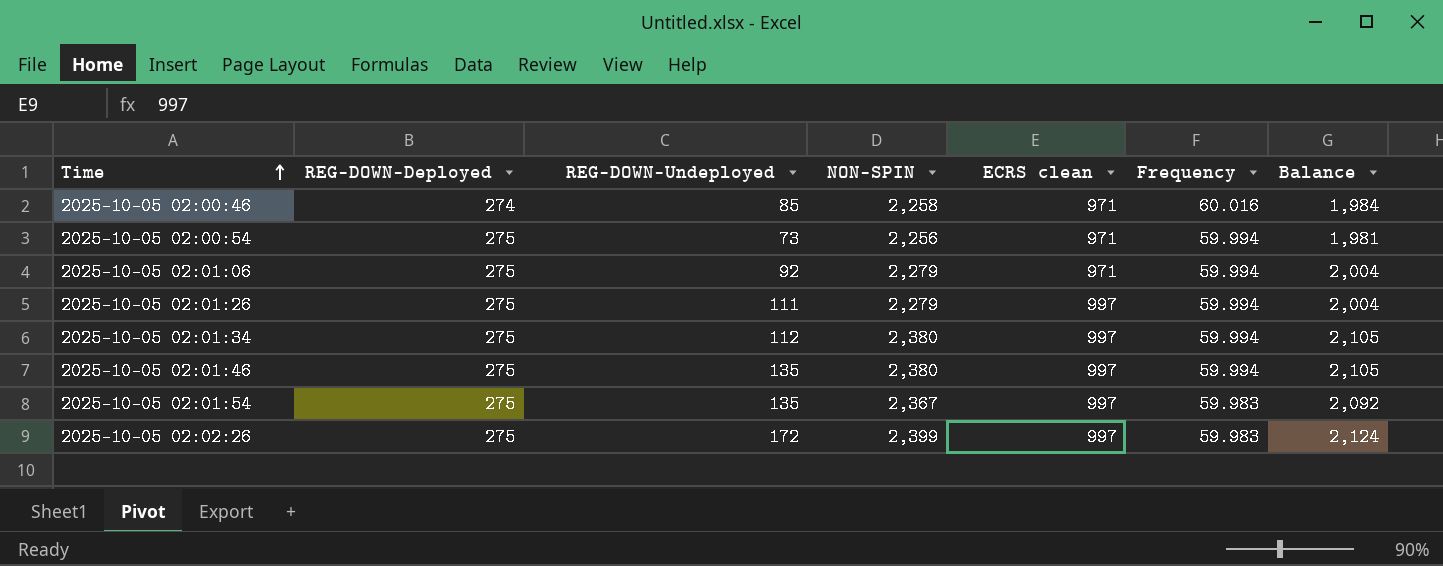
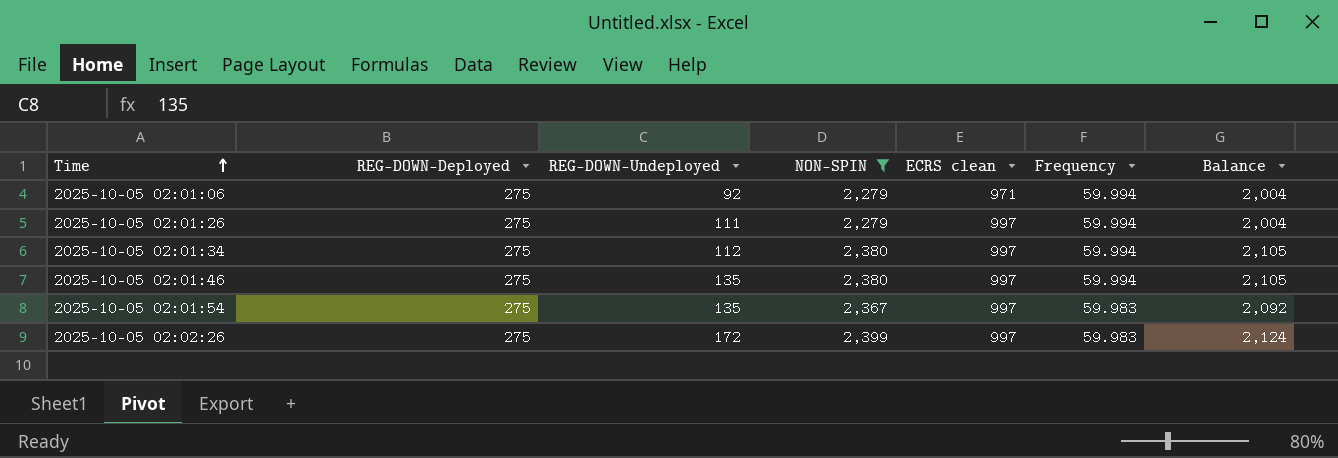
filter: none -> NON-SPIN >= 2,279

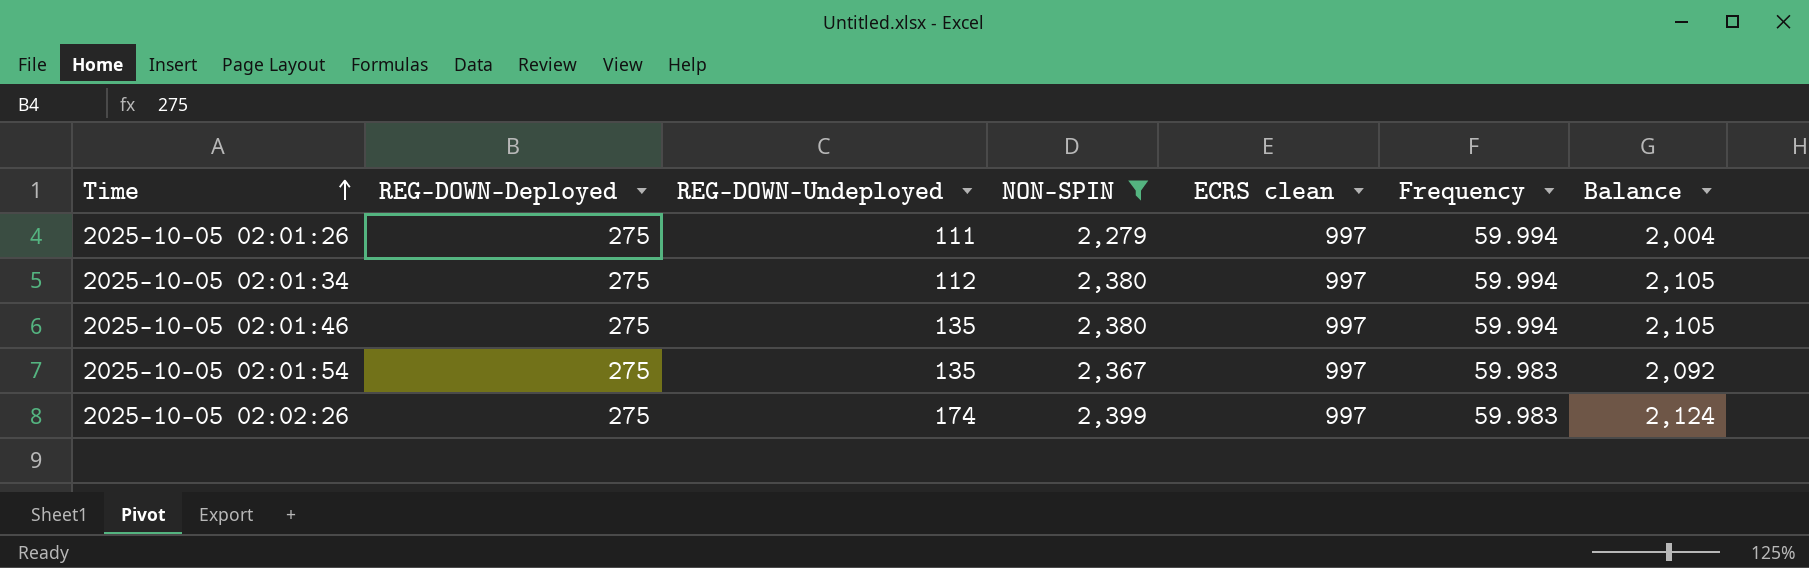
row 2025-10-05 02:01:06: 275 | 92 | 2,279 | 971 | 59.994 | 2,004 -> none
2025-10-05 02:02:26 | REG-DOWN-Undeployed: 172 -> 174

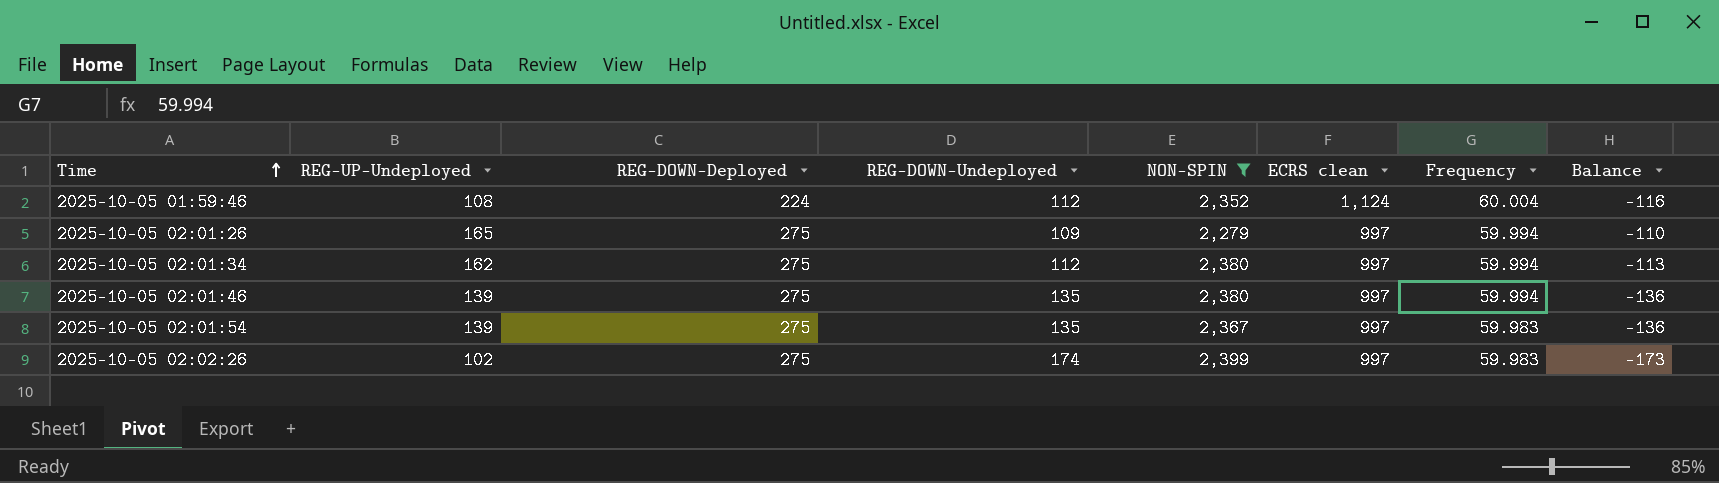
column REG-UP-Undeployed | position: none -> 2
column Balance | formula: [NON-SPIN] - [REG-DOWN-Deployed] -> [REG-UP-Undeployed] - [REG-DOWN-Deployed]
row 2025-10-05 01:59:46: none -> 108 | 224 | 112 | 2,352 | 1,124 | 60.004 | -116
2025-10-05 02:01:26 | REG-DOWN-Undeployed: 111 -> 109

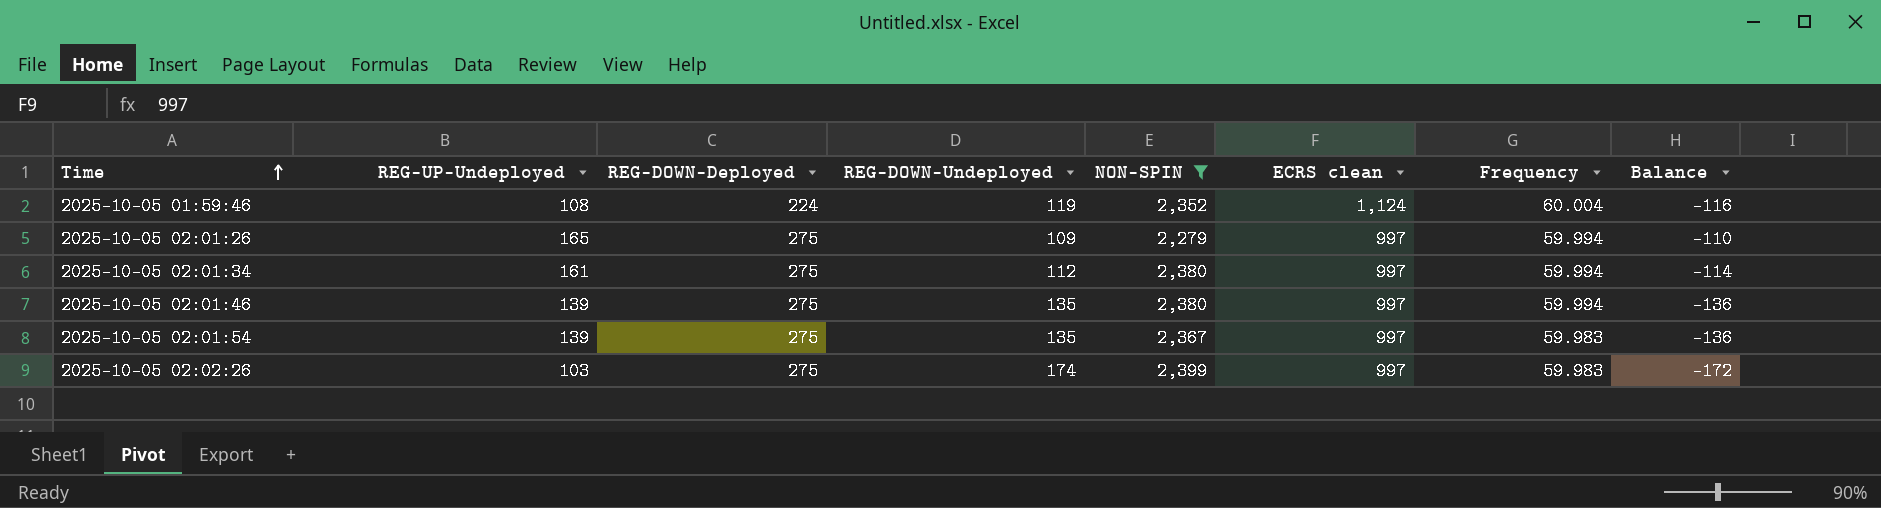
2025-10-05 01:59:46 | REG-DOWN-Undeployed: 112 -> 119
2025-10-05 02:01:34 | REG-UP-Undeployed: 162 -> 161
2025-10-05 02:01:34 | Balance: -113 -> -114
2025-10-05 02:02:26 | REG-UP-Undeployed: 102 -> 103
2025-10-05 02:02:26 | Balance: -173 -> -172

